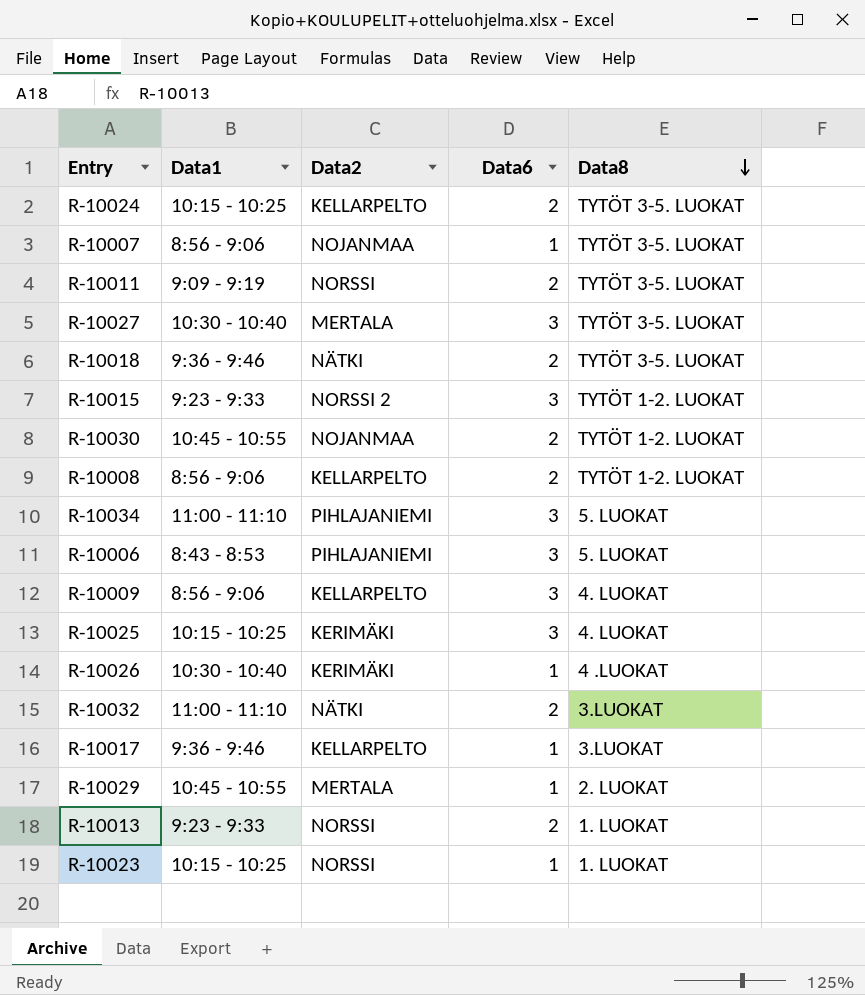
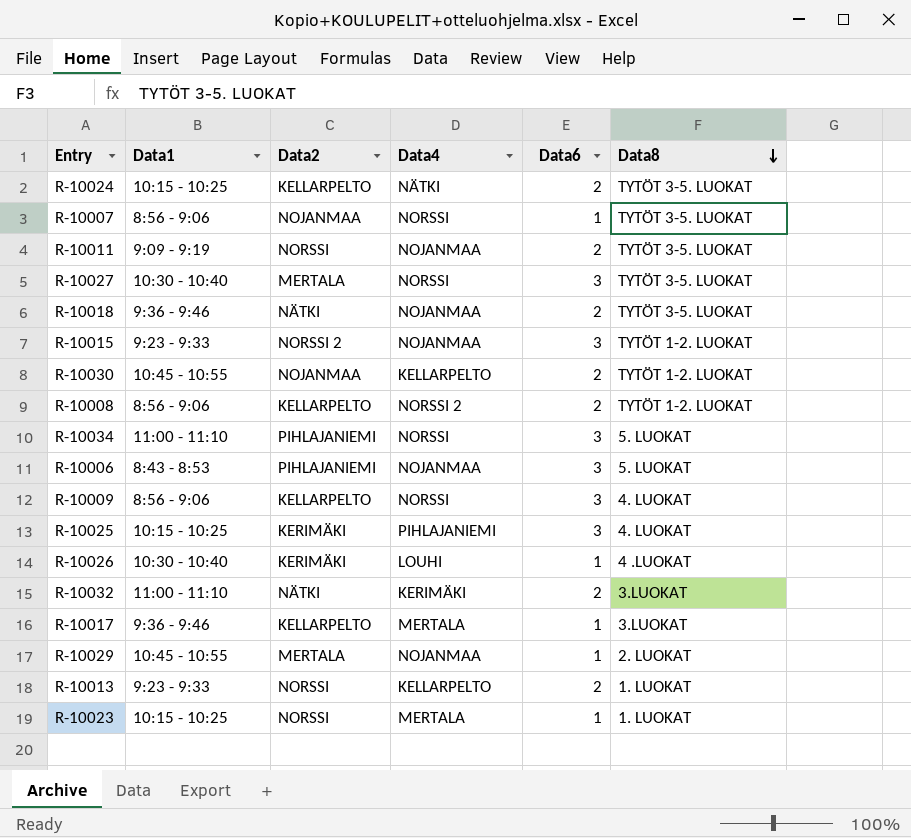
column Data4 | position: none -> 4

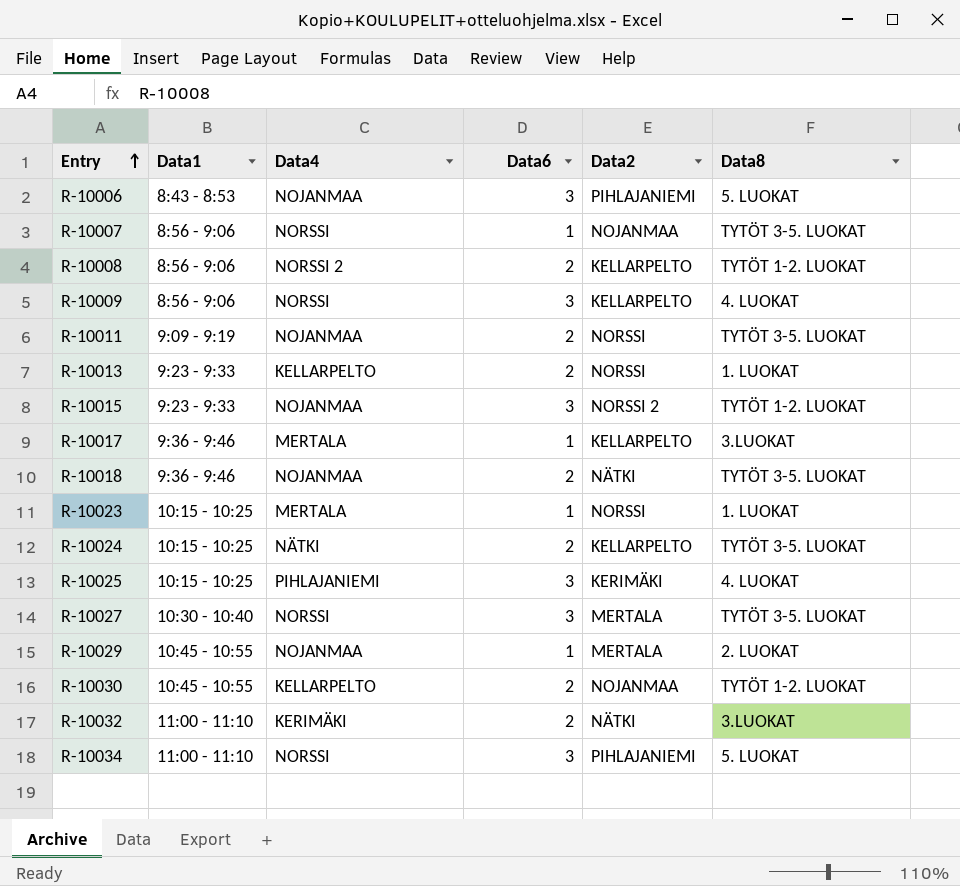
row order: Data8 descending -> Entry ascending
column Data2 | position: 3 -> 5
row R-10026: 10:30 - 10:40 | KERIMÄKI | LOUHI | 1 | 4 .LUOKAT -> none

